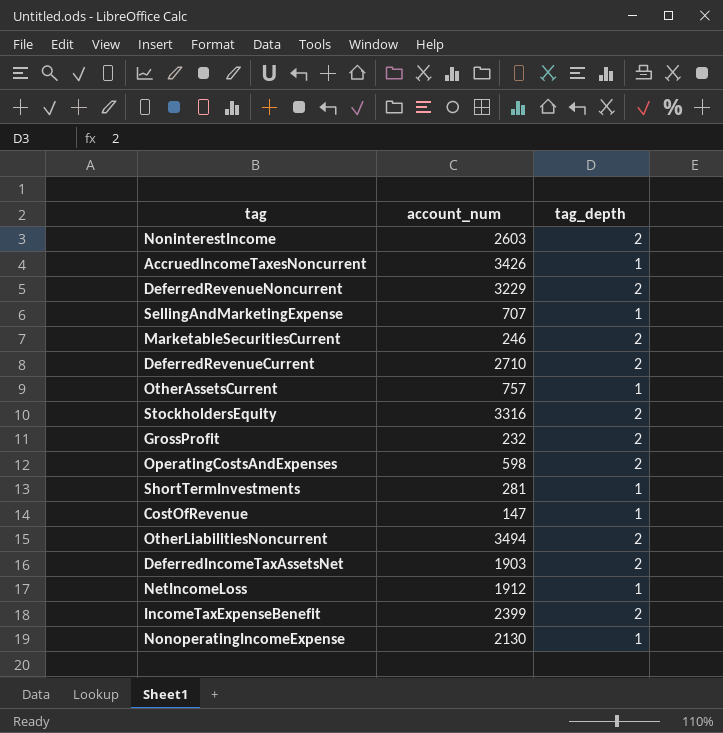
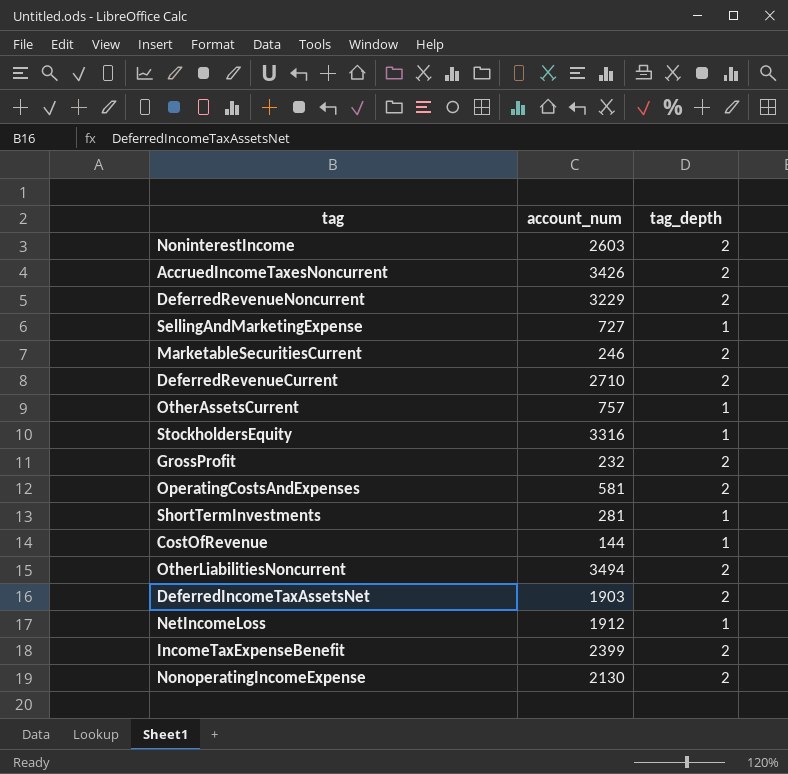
AccruedIncomeTaxesNoncurrent | tag_depth: 1 -> 2
SellingAndMarketingExpense | account_num: 707 -> 727
StockholdersEquity | tag_depth: 2 -> 1
OperatingCostsAndExpenses | account_num: 598 -> 581
CostOfRevenue | account_num: 147 -> 144
NonoperatingIncomeExpense | tag_depth: 1 -> 2

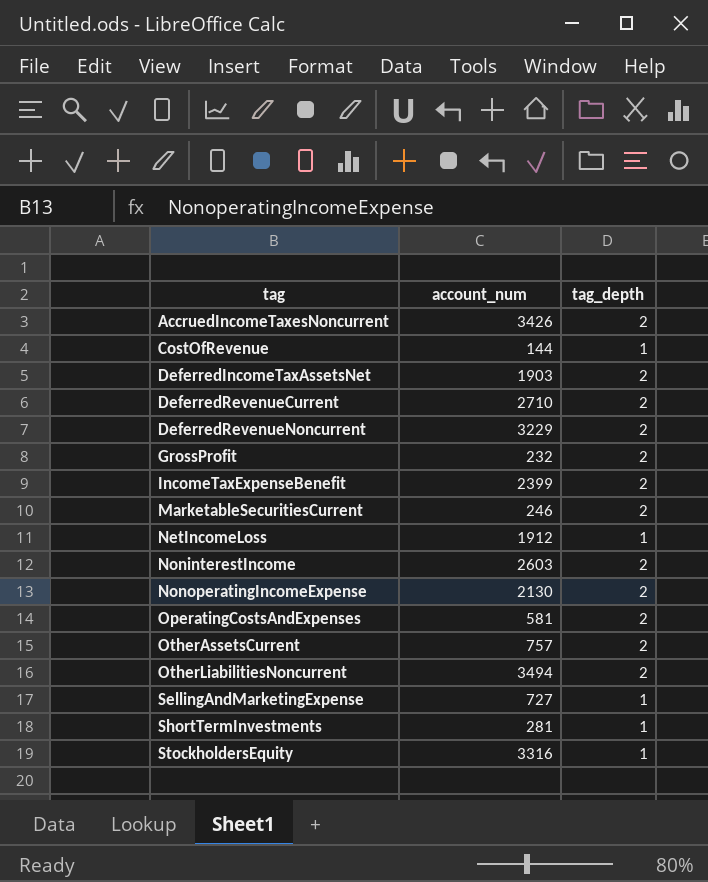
row order: none -> tag ascending
OtherAssetsCurrent | tag_depth: 1 -> 2

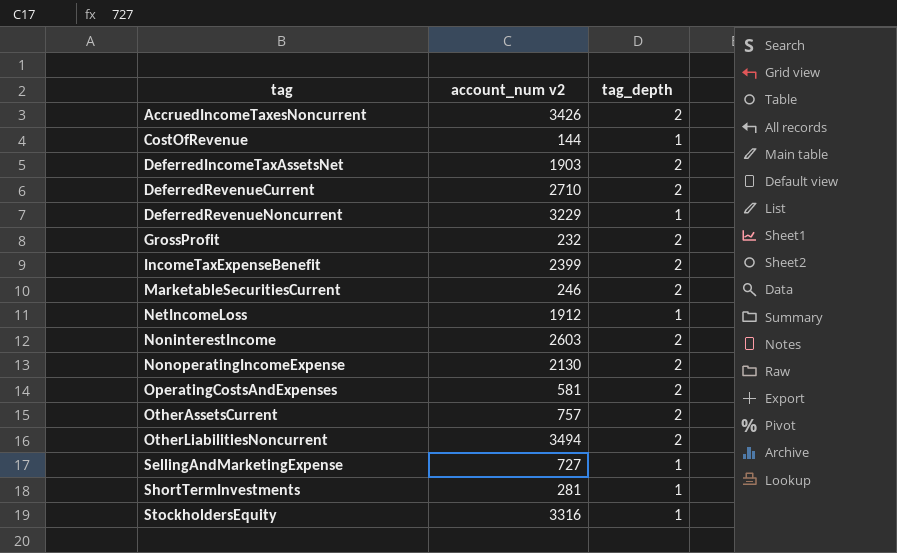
column name: account_num -> account_num v2
DeferredRevenueNoncurrent | tag_depth: 2 -> 1

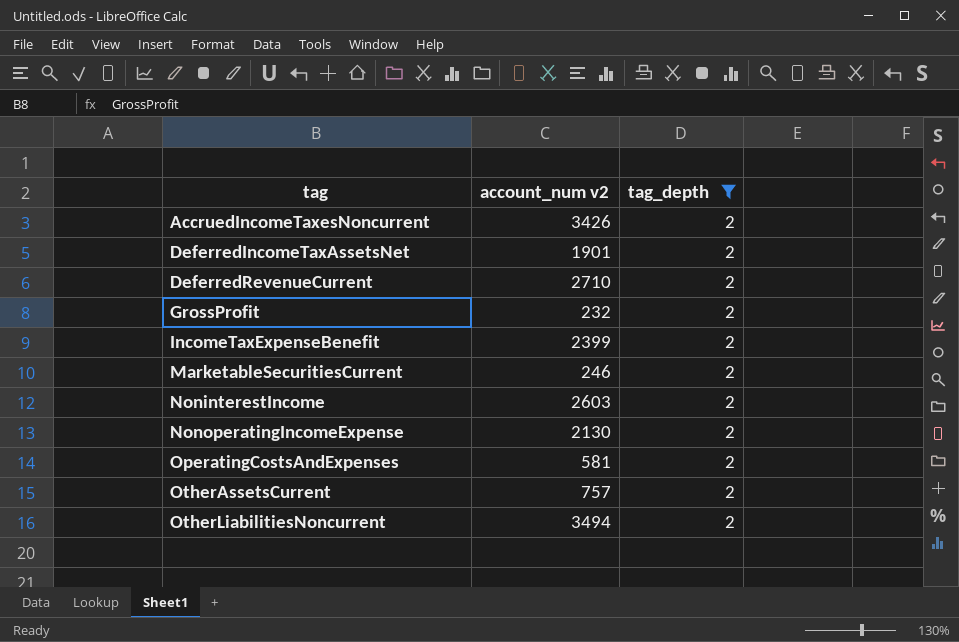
filter: none -> tag_depth = 2
DeferredIncomeTaxAssetsNet | account_num v2: 1903 -> 1901

